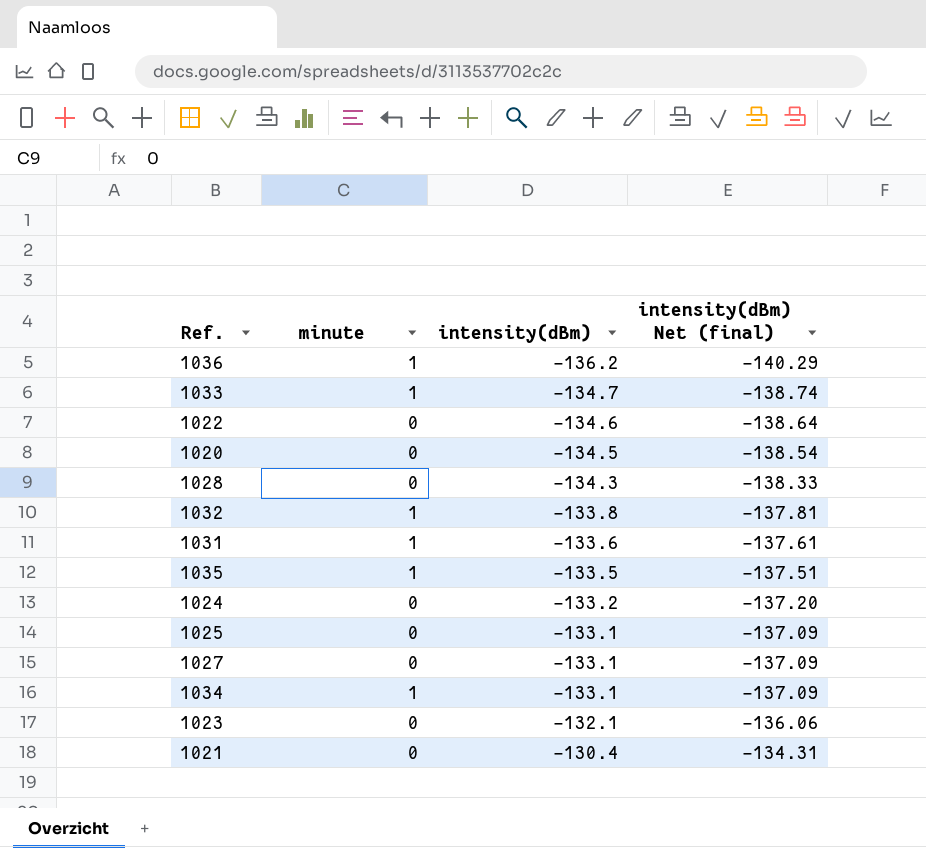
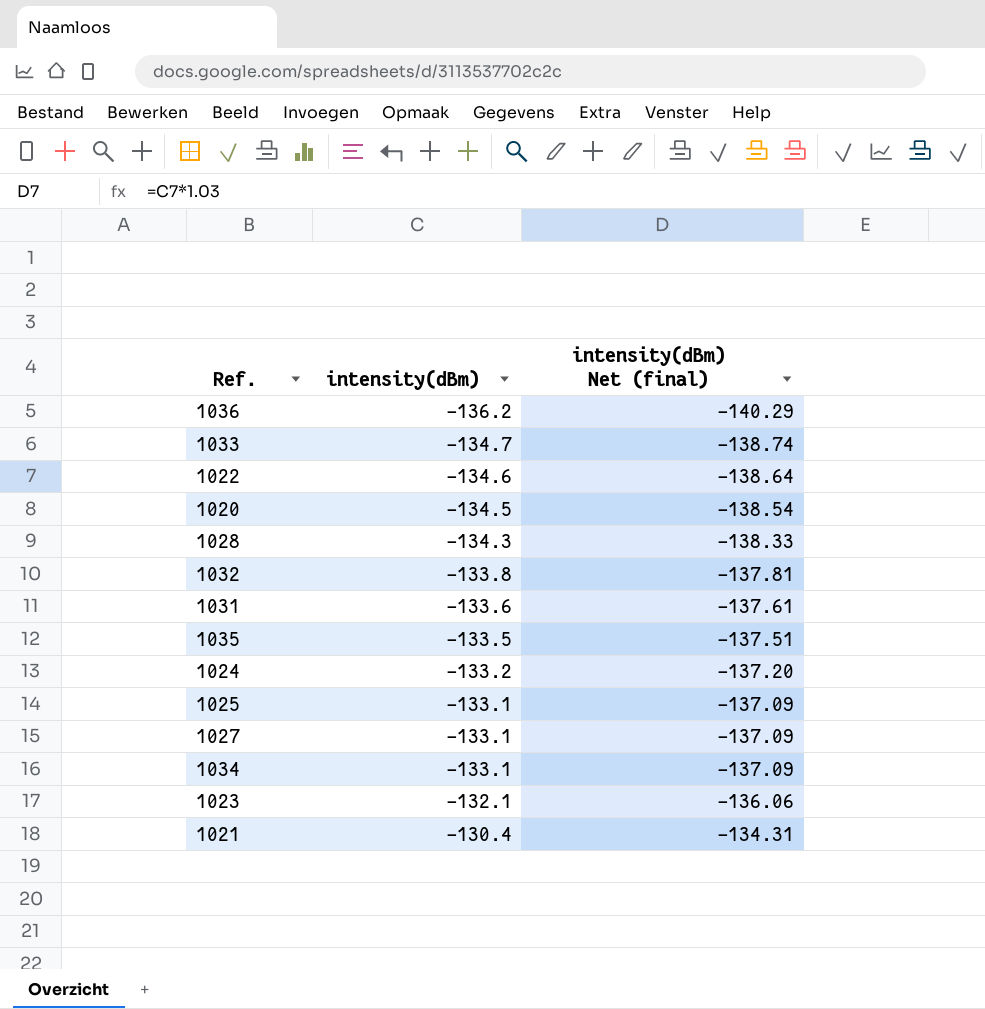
column minute | position: 2 -> none

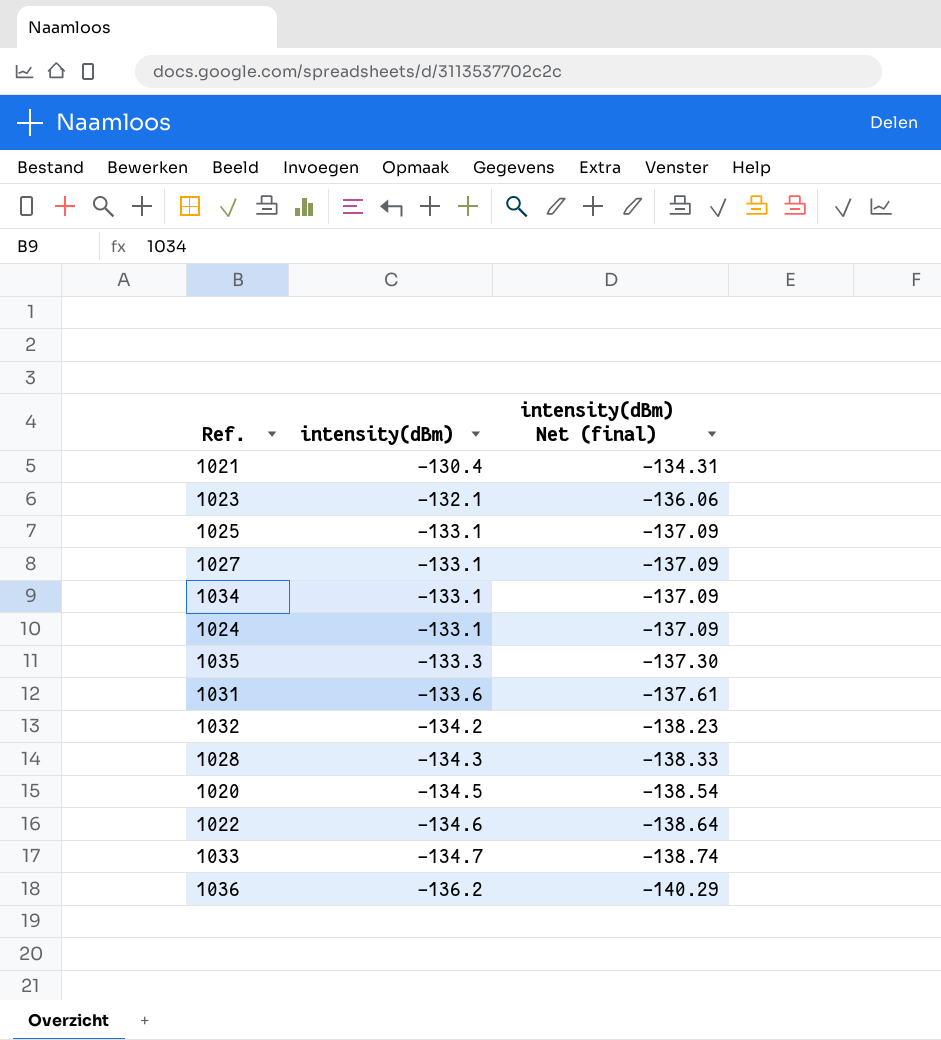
row order: intensity(dBm) ascending -> intensity(dBm) descending
1024 | intensity(dBm): -133.2 -> -133.1
1024 | intensity(dBm) Net (final): -137.20 -> -137.09
1035 | intensity(dBm): -133.5 -> -133.3
1035 | intensity(dBm) Net (final): -137.51 -> -137.30
1032 | intensity(dBm): -133.8 -> -134.2
1032 | intensity(dBm) Net (final): -137.81 -> -138.23

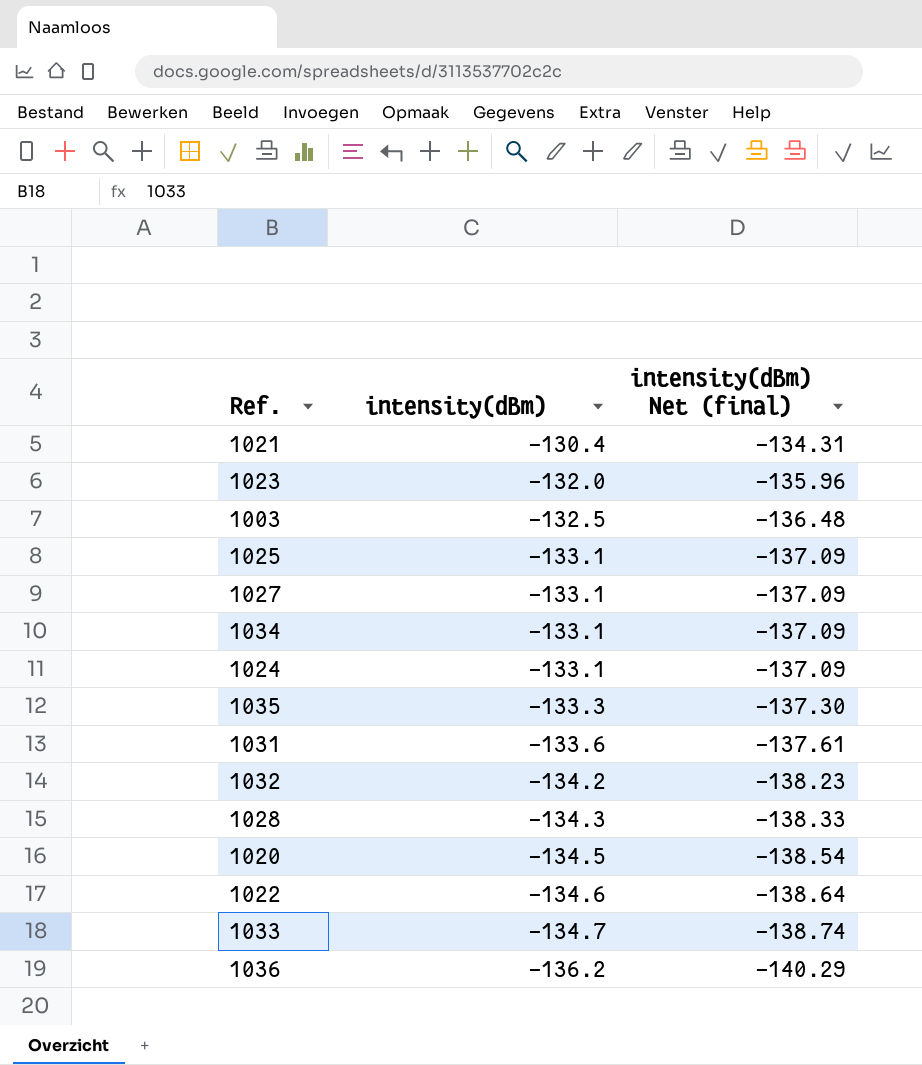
1023 | intensity(dBm): -132.1 -> -132.0
1023 | intensity(dBm) Net (final): -136.06 -> -135.96
row 1003: none -> -132.5 | -136.48

